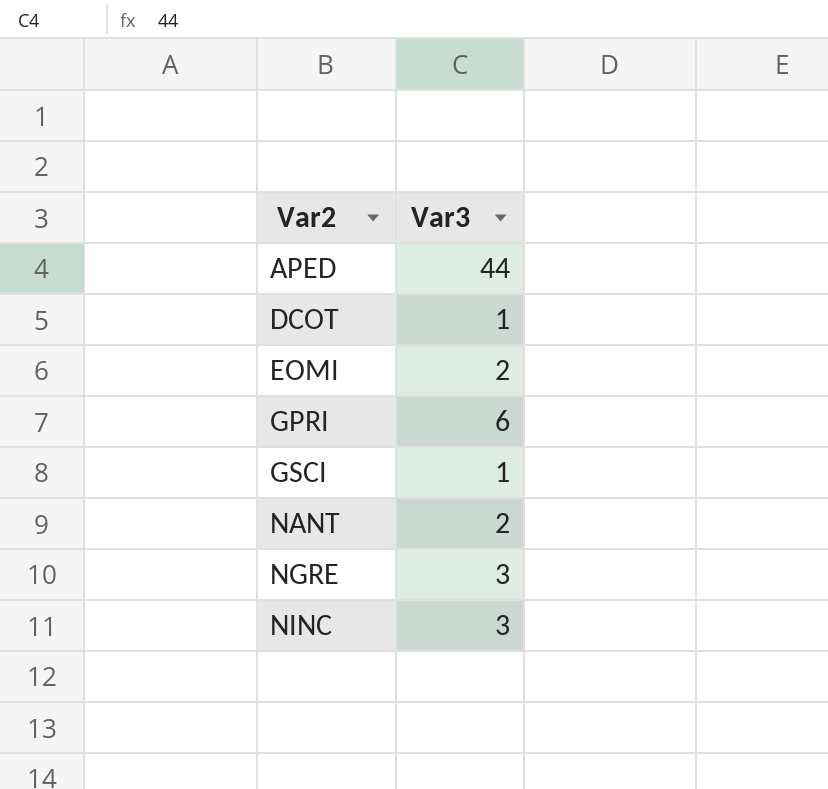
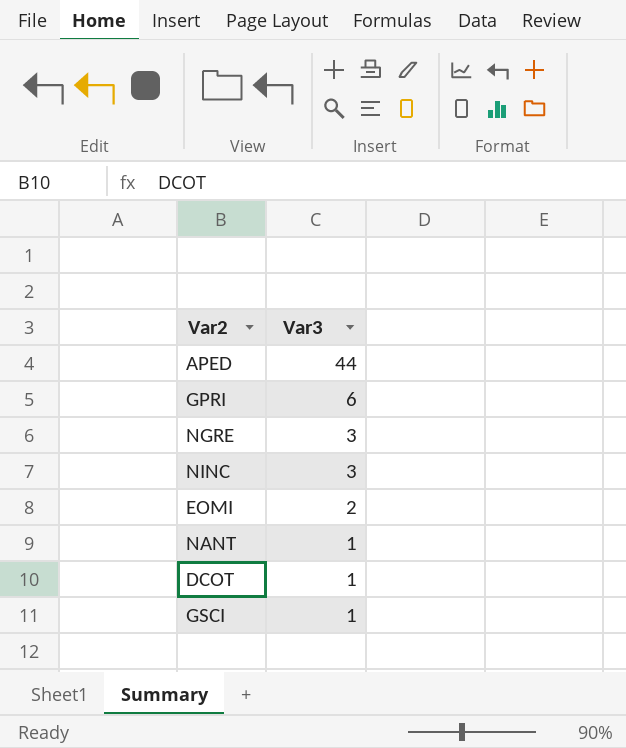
row order: Var2 ascending -> Var3 descending
NANT | Var3: 2 -> 1

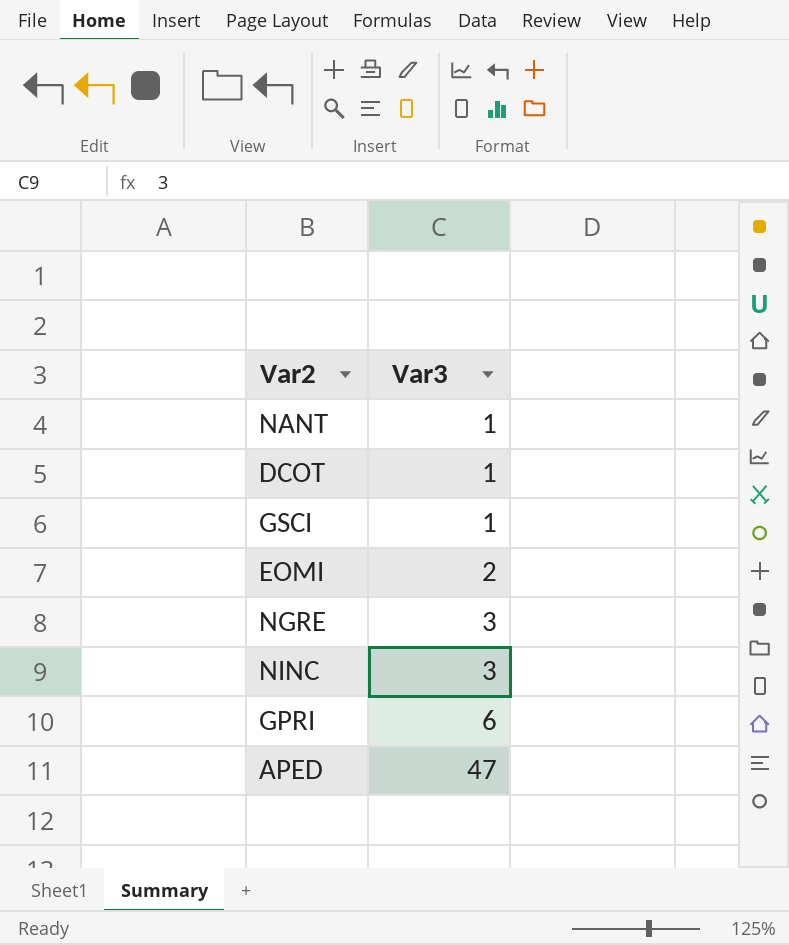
row order: Var3 descending -> Var3 ascending
APED | Var3: 44 -> 47

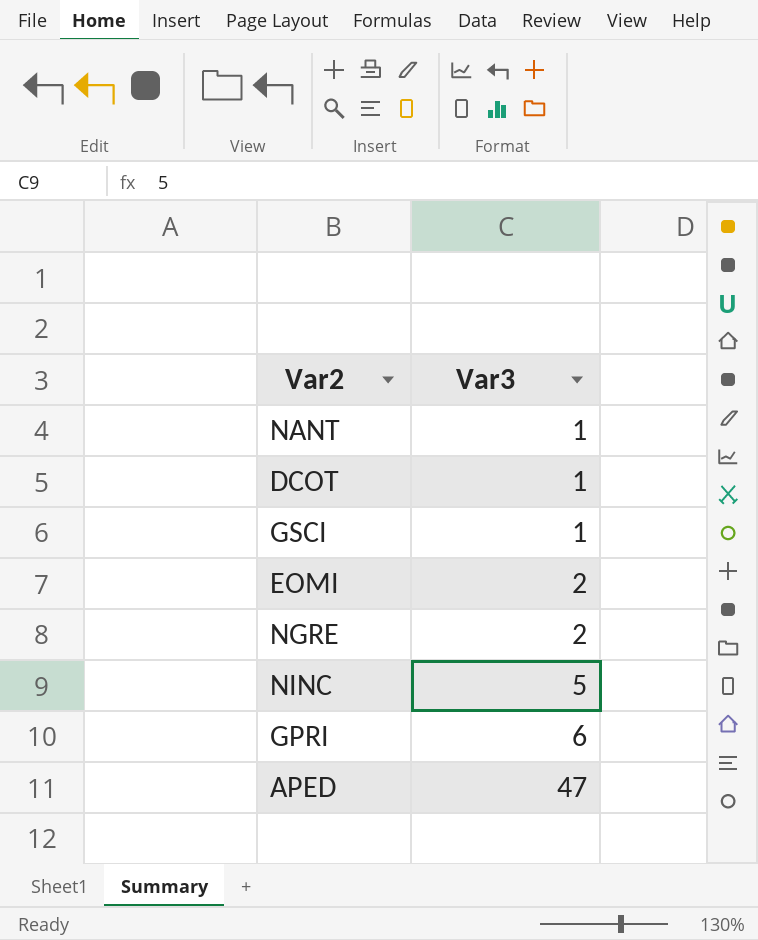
NGRE | Var3: 3 -> 2
NINC | Var3: 3 -> 5

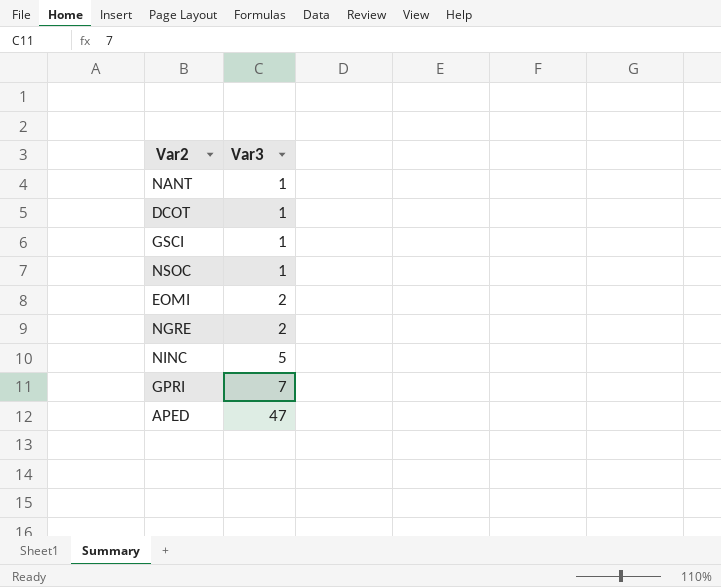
row NSOC: none -> 1
GPRI | Var3: 6 -> 7

